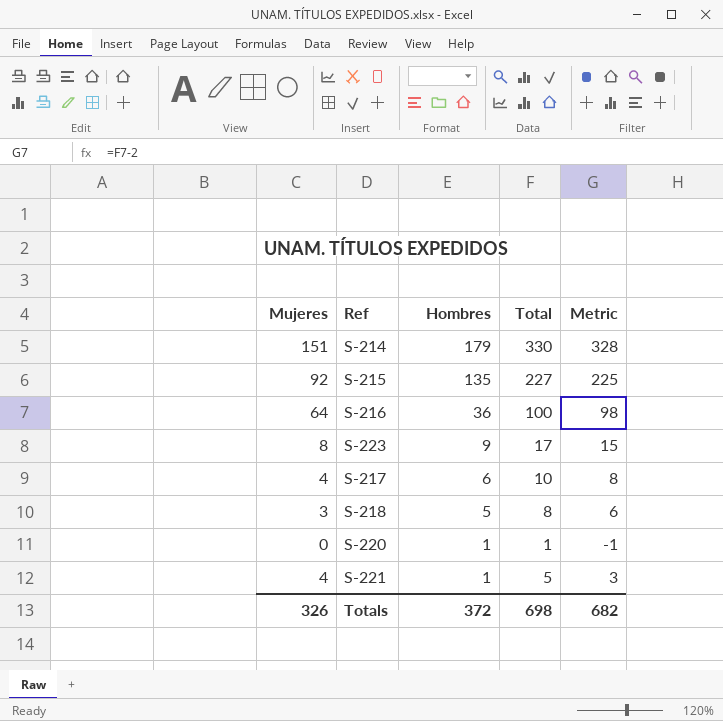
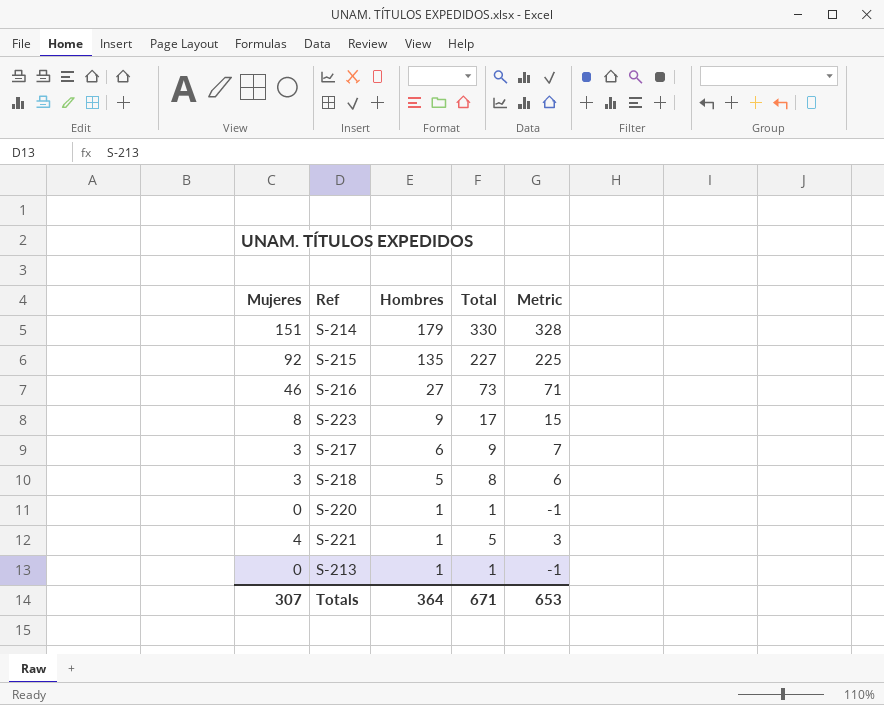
S-216 | Mujeres: 64 -> 46
S-216 | Hombres: 36 -> 27
S-216 | Total: 100 -> 73
S-216 | Metric: 98 -> 71
S-217 | Mujeres: 4 -> 3
S-217 | Total: 10 -> 9
S-217 | Metric: 8 -> 7
row S-213: none -> 0 | 1 | 1 | -1
Totals | Mujeres: 326 -> 307
Totals | Hombres: 372 -> 364
Totals | Total: 698 -> 671
Totals | Metric: 682 -> 653

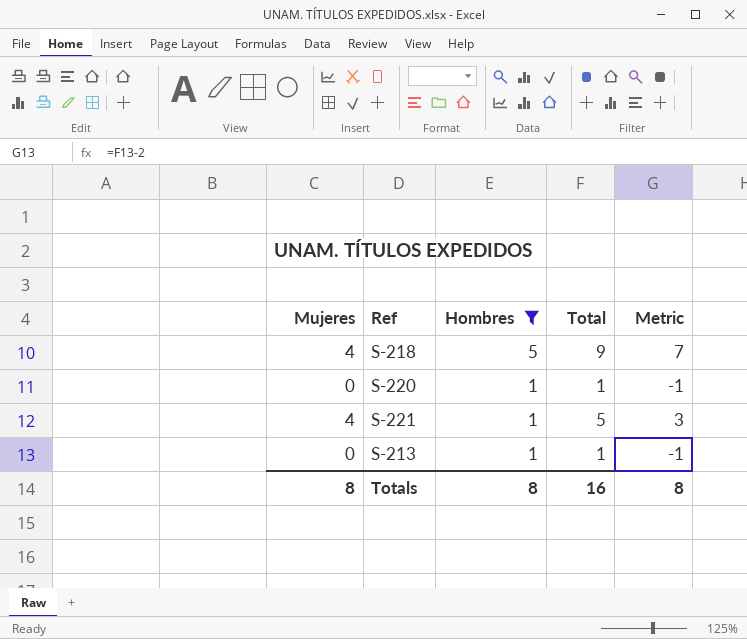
filter: none -> Hombres <= 5
S-218 | Mujeres: 3 -> 4
S-218 | Total: 8 -> 9
S-218 | Metric: 6 -> 7
Totals | Mujeres: 307 -> 8
Totals | Hombres: 364 -> 8
Totals | Total: 671 -> 16
Totals | Metric: 653 -> 8

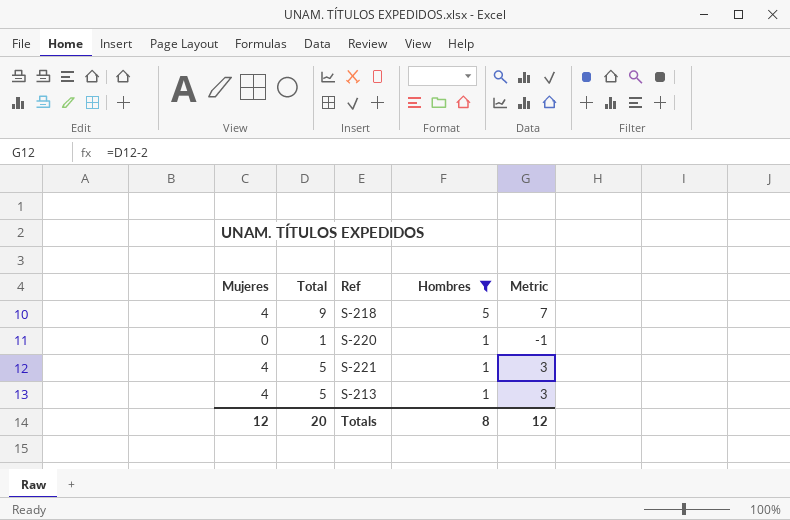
column Total | position: 4 -> 2
S-213 | Mujeres: 0 -> 4
S-213 | Total: 1 -> 5
S-213 | Metric: -1 -> 3
Totals | Mujeres: 8 -> 12
Totals | Total: 16 -> 20
Totals | Metric: 8 -> 12

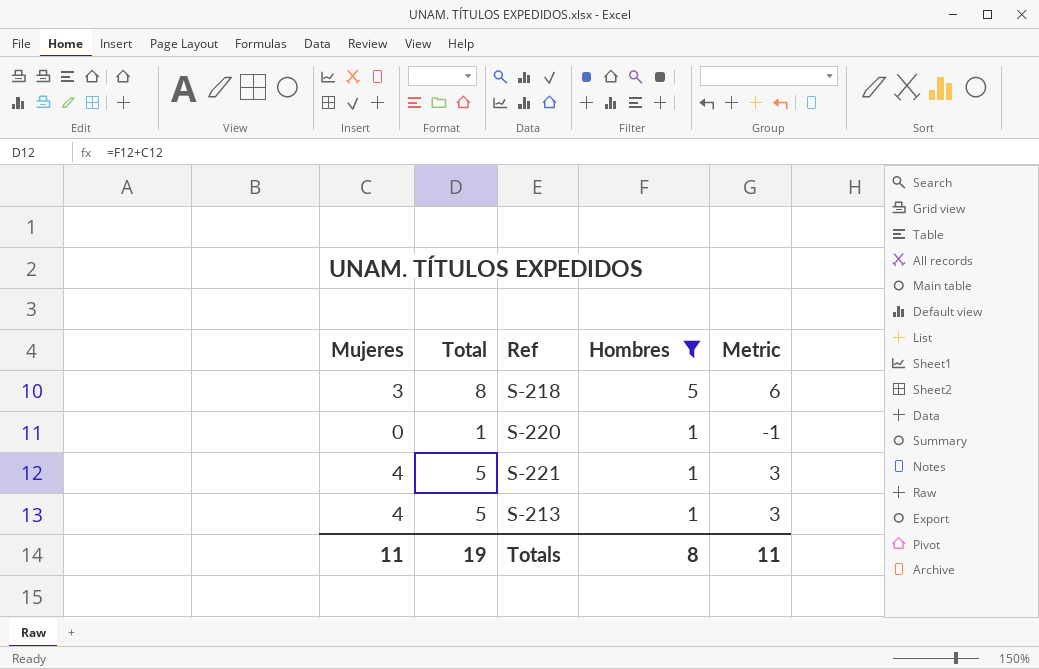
S-218 | Mujeres: 4 -> 3
S-218 | Total: 9 -> 8
S-218 | Metric: 7 -> 6
Totals | Mujeres: 12 -> 11
Totals | Total: 20 -> 19
Totals | Metric: 12 -> 11

